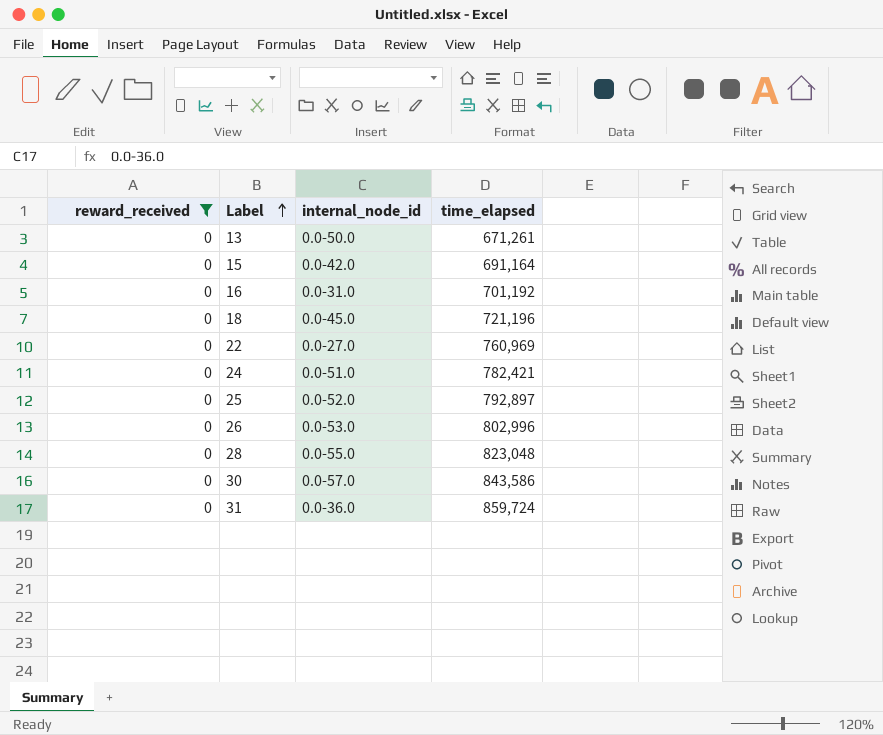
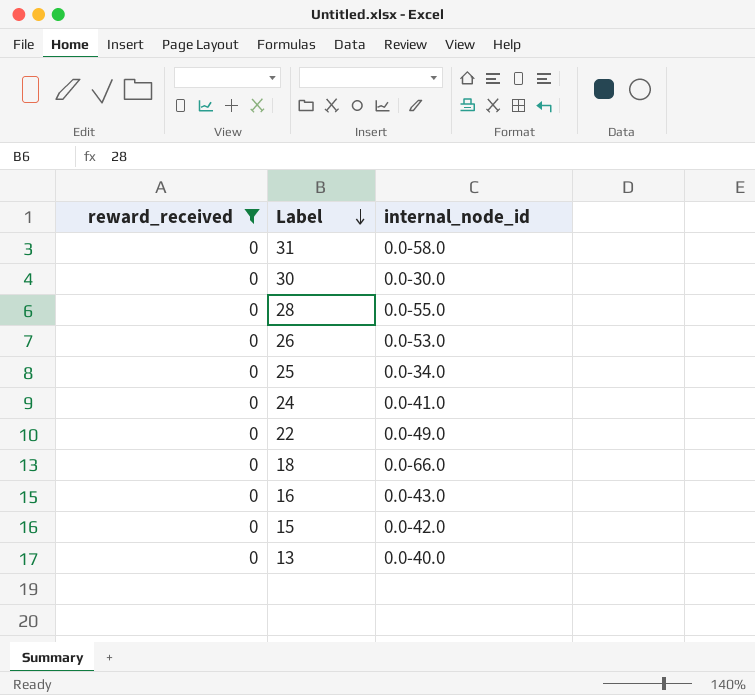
row order: Label ascending -> Label descending
column time_elapsed | position: 4 -> none
31 | internal_node_id: 0.0-36.0 -> 0.0-58.0
30 | internal_node_id: 0.0-57.0 -> 0.0-30.0
25 | internal_node_id: 0.0-52.0 -> 0.0-34.0
24 | internal_node_id: 0.0-51.0 -> 0.0-41.0
22 | internal_node_id: 0.0-27.0 -> 0.0-49.0
18 | internal_node_id: 0.0-45.0 -> 0.0-66.0
16 | internal_node_id: 0.0-31.0 -> 0.0-43.0
13 | internal_node_id: 0.0-50.0 -> 0.0-40.0

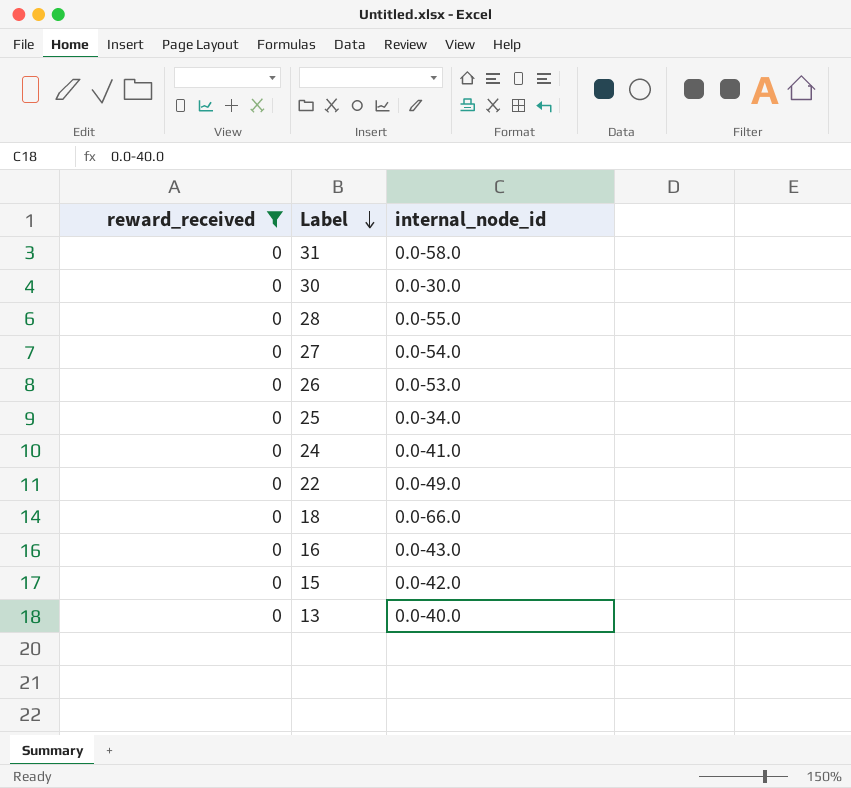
row 27: none -> 0 | 0.0-54.0

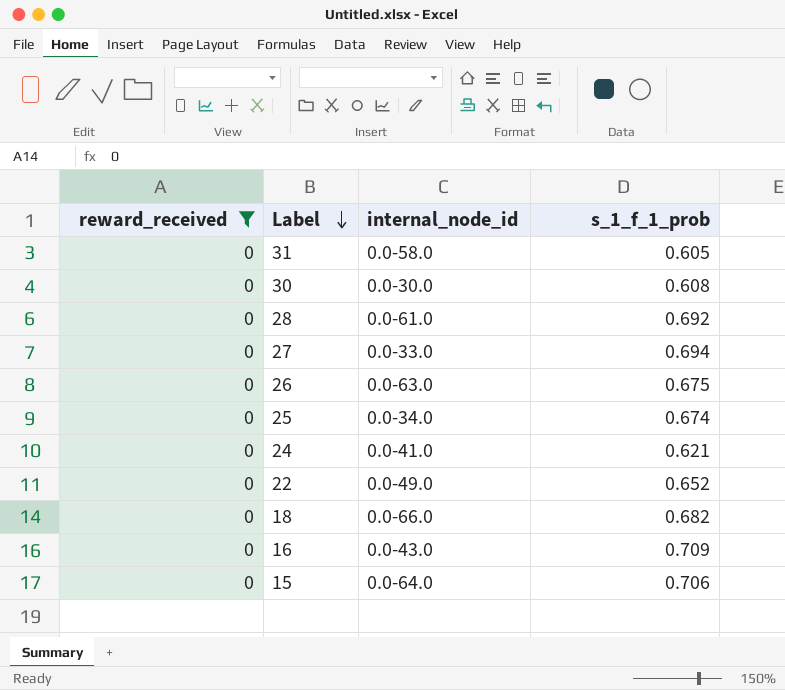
column s_1_f_1_prob | position: none -> 4
row 13: 0 | 0.0-40.0 -> none
28 | internal_node_id: 0.0-55.0 -> 0.0-61.0
27 | internal_node_id: 0.0-54.0 -> 0.0-33.0
26 | internal_node_id: 0.0-53.0 -> 0.0-63.0
15 | internal_node_id: 0.0-42.0 -> 0.0-64.0

